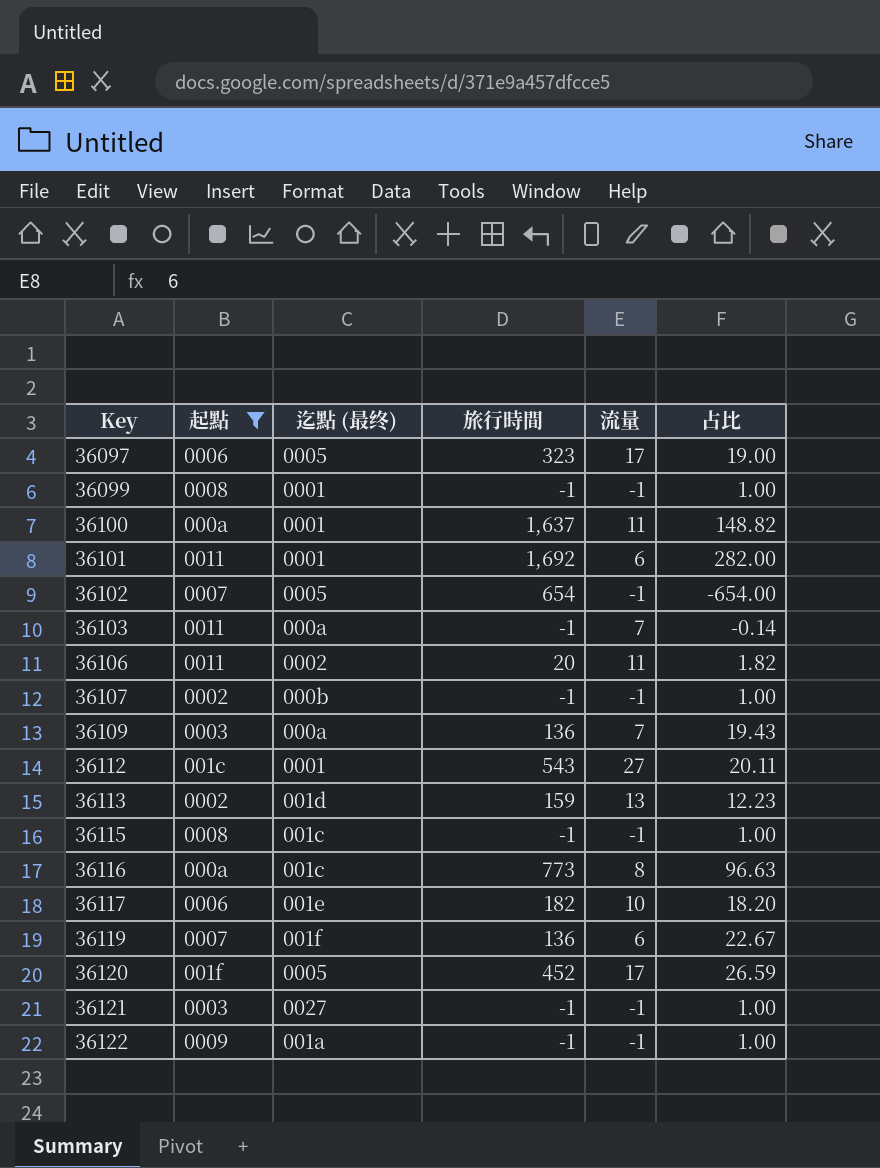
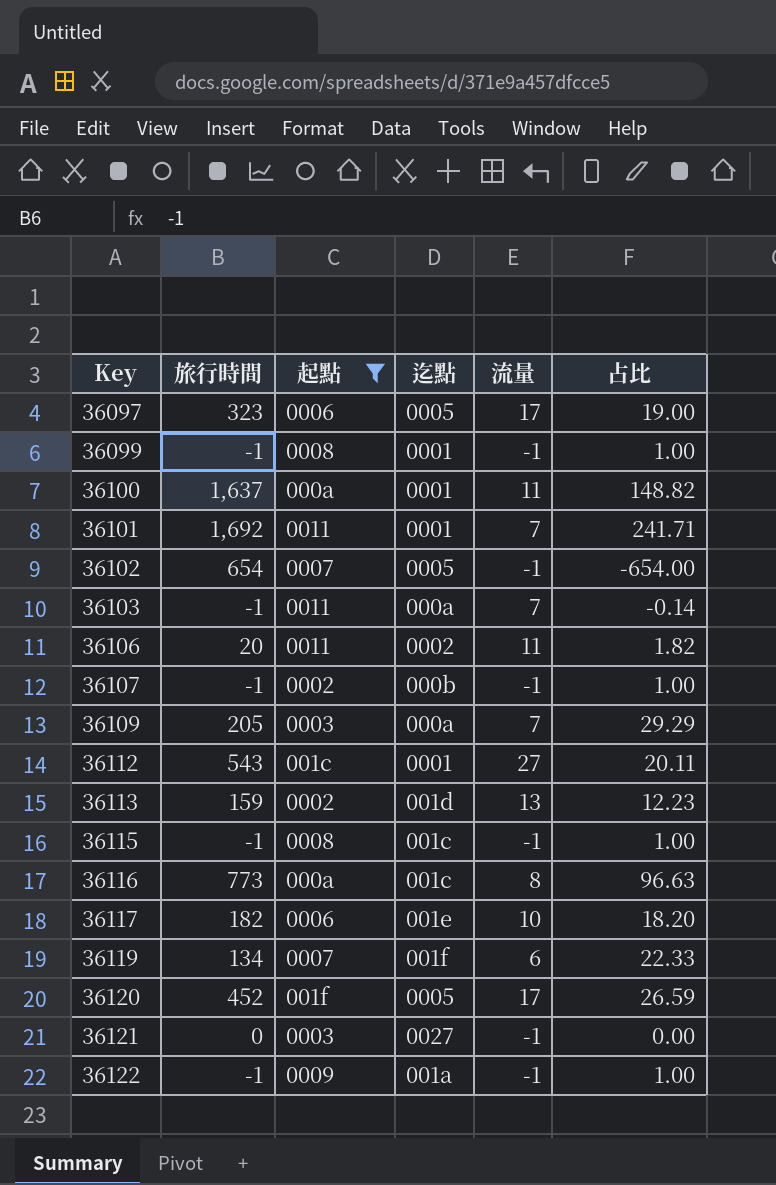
column 旅行時間 | position: 4 -> 2
column name: 迄點 (最终) -> 迄點
36101 | 流量: 6 -> 7
36101 | 占比: 282.00 -> 241.71
36109 | 旅行時間: 136 -> 205
36109 | 占比: 19.43 -> 29.29
36119 | 旅行時間: 136 -> 134
36119 | 占比: 22.67 -> 22.33
36121 | 旅行時間: -1 -> 0
36121 | 占比: 1.00 -> 0.00

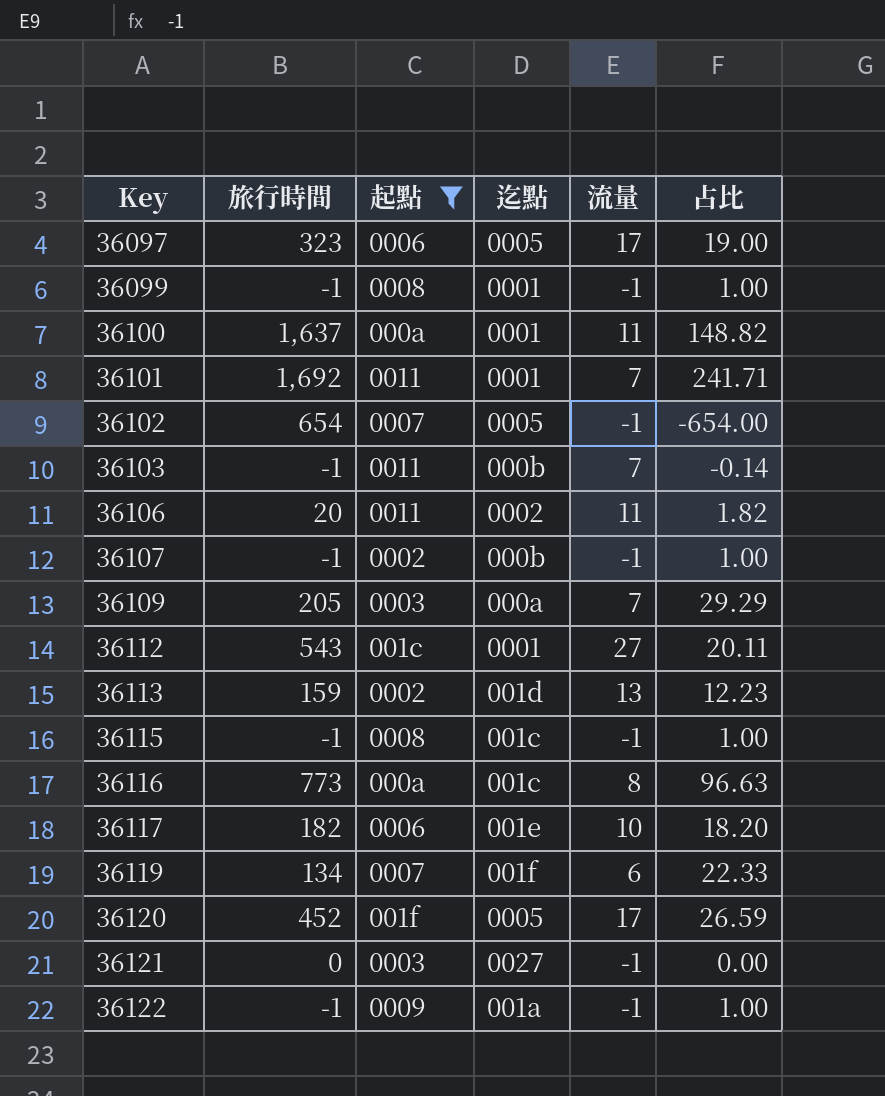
36103 | 迄點: 000a -> 000b

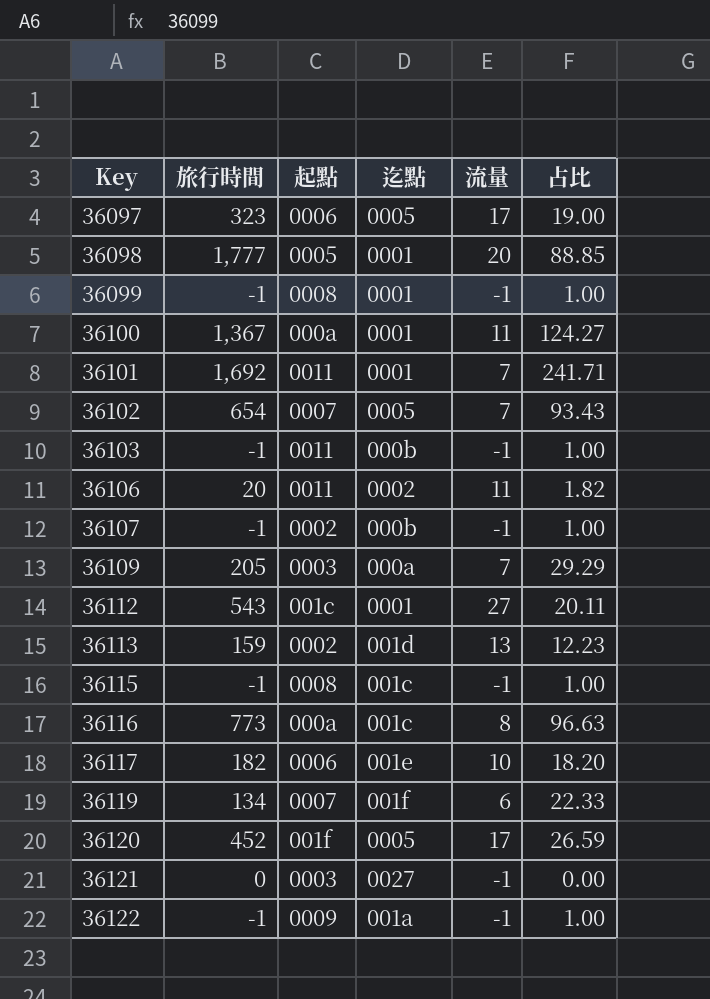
filter: 起點 != 0005 -> none
36100 | 旅行時間: 1,637 -> 1,367
36100 | 占比: 148.82 -> 124.27
36102 | 流量: -1 -> 7
36102 | 占比: -654.00 -> 93.43
36103 | 流量: 7 -> -1
36103 | 占比: -0.14 -> 1.00

